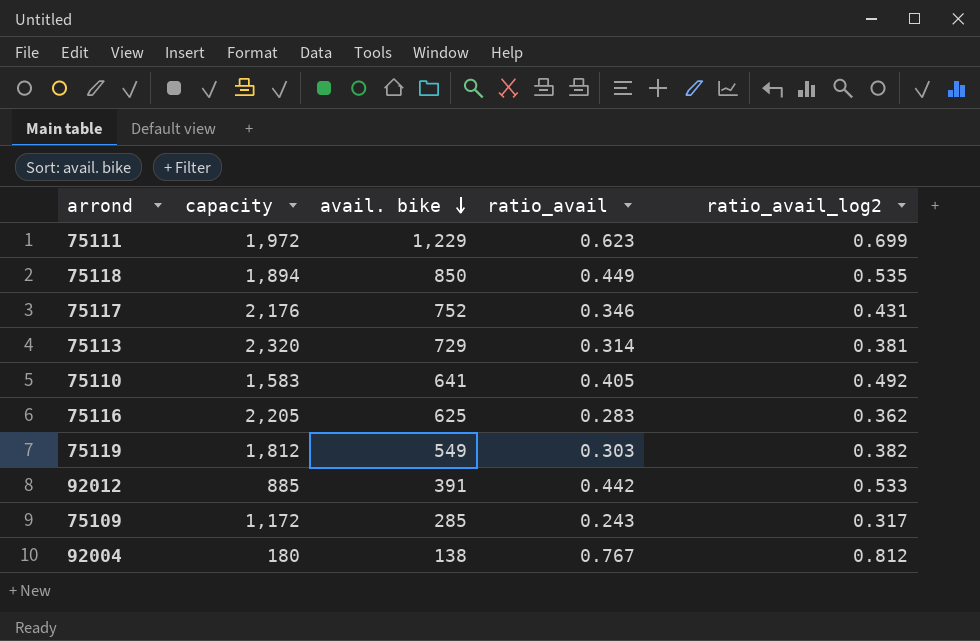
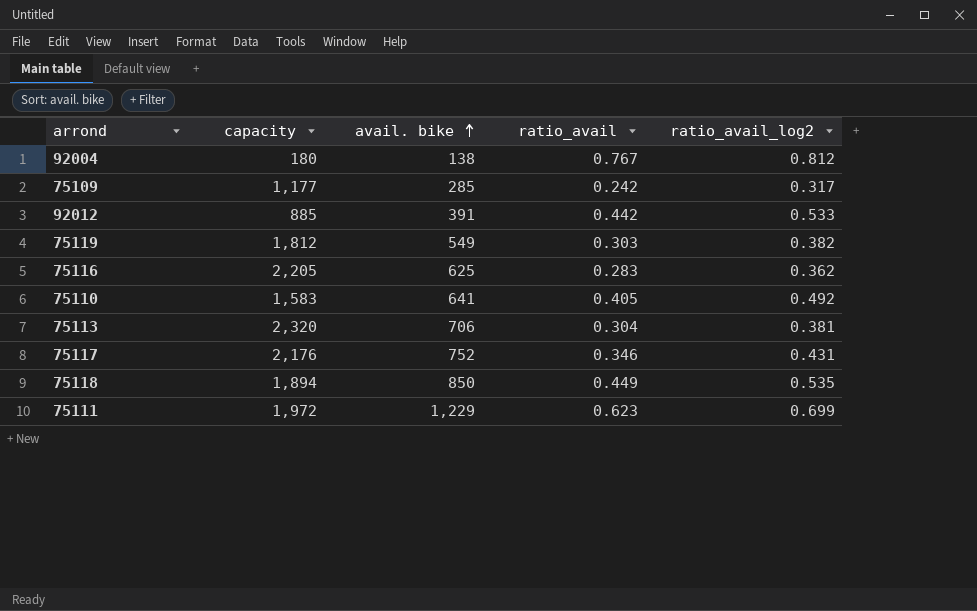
row order: avail. bike descending -> avail. bike ascending
75109 | capacity: 1,172 -> 1,177
75109 | ratio_avail: 0.243 -> 0.242
75113 | avail. bike: 729 -> 706
75113 | ratio_avail: 0.314 -> 0.304

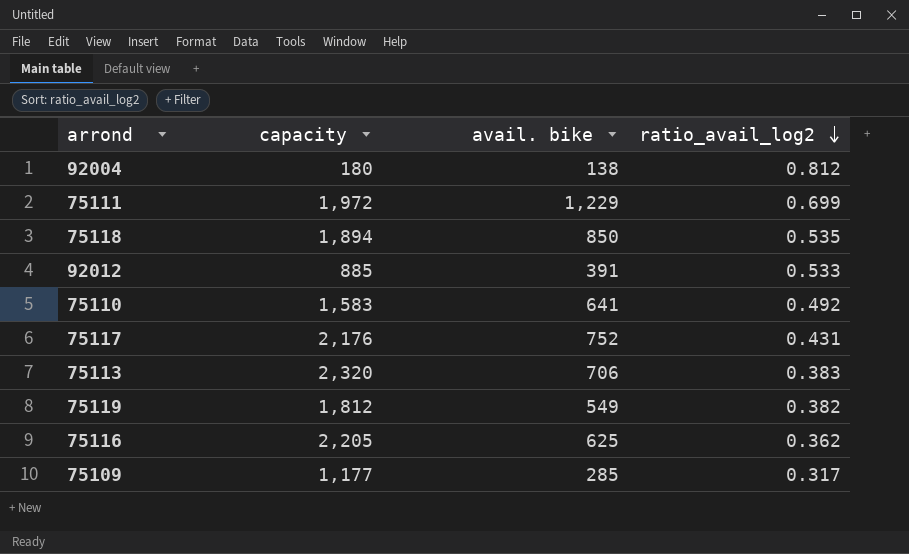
row order: avail. bike ascending -> ratio_avail_log2 descending
column ratio_avail | formula: [avail. bike] / [capacity] -> none
75113 | ratio_avail_log2: 0.381 -> 0.383

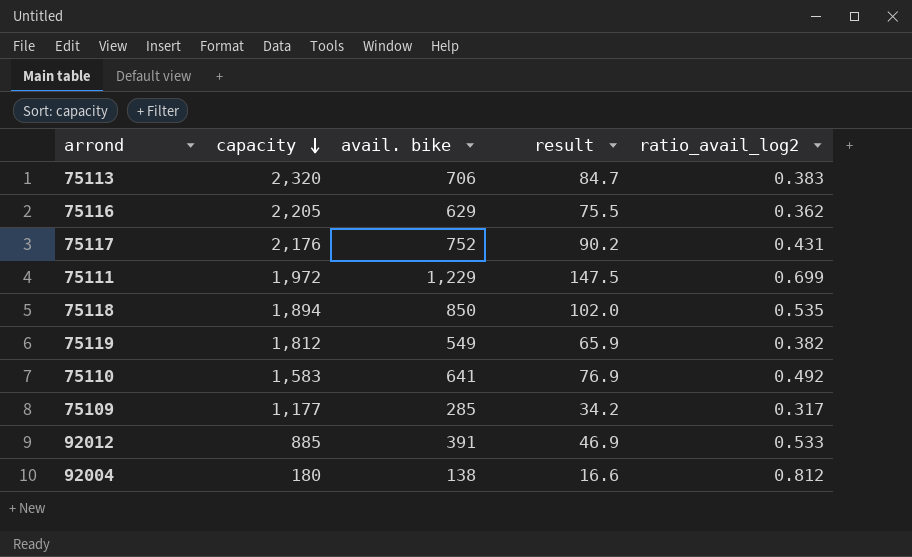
row order: ratio_avail_log2 descending -> capacity descending
column result | formula: none -> [avail. bike] * 0.12
75116 | avail. bike: 625 -> 629

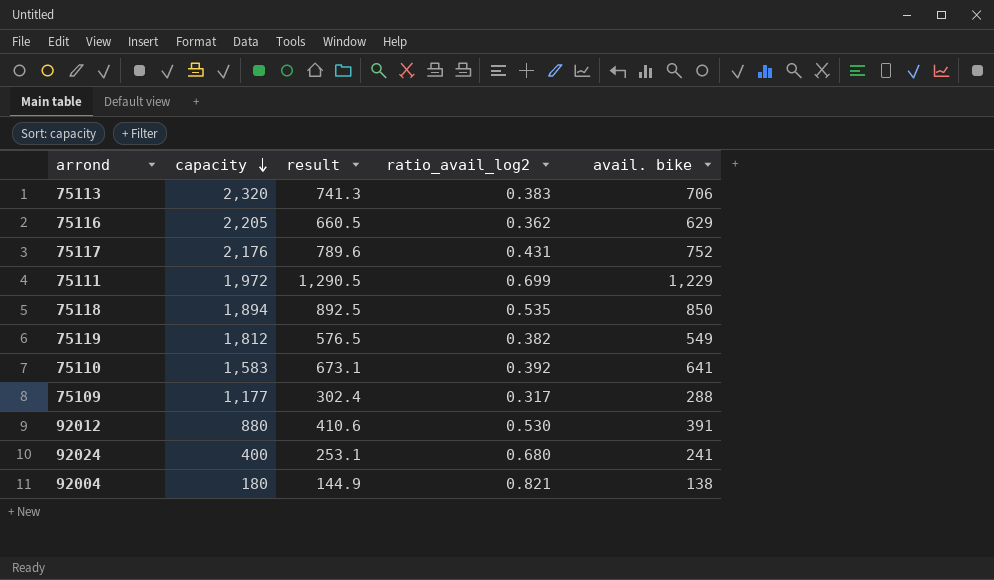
column result | formula: [avail. bike] * 0.12 -> [avail. bike] * 1.05
column avail. bike | position: 3 -> 5
75110 | ratio_avail_log2: 0.492 -> 0.392
75109 | avail. bike: 285 -> 288
92012 | capacity: 885 -> 880
92012 | ratio_avail_log2: 0.533 -> 0.530
row 92024: none -> 400 | 253.1 | 0.680 | 241
92004 | ratio_avail_log2: 0.812 -> 0.821

